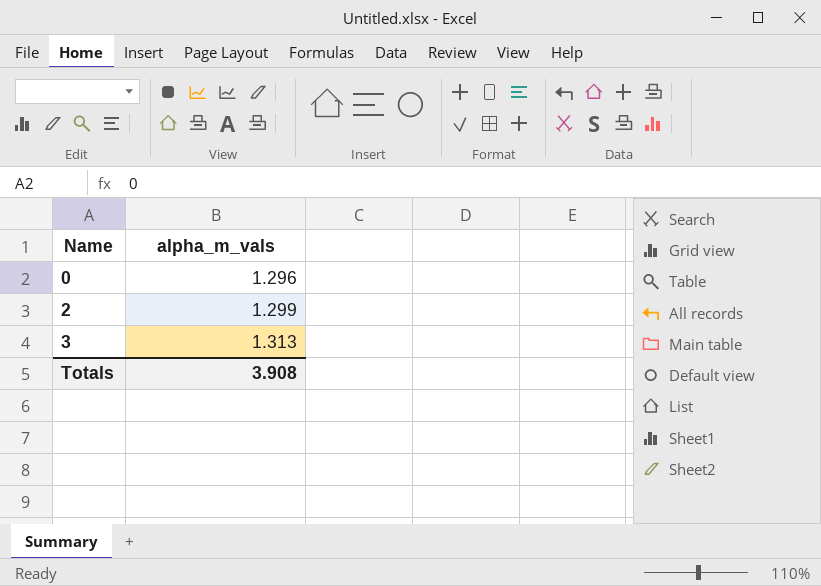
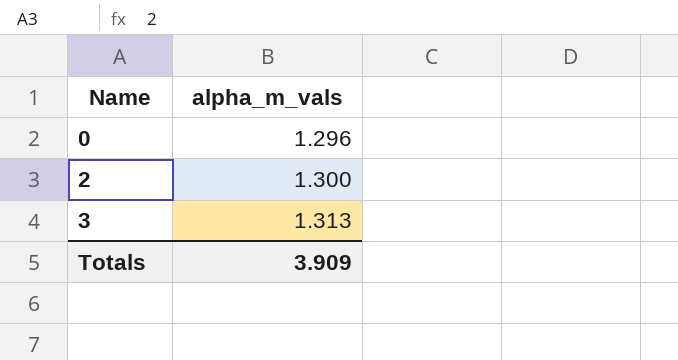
2 | alpha_m_vals: 1.299 -> 1.300
Totals | alpha_m_vals: 3.908 -> 3.909

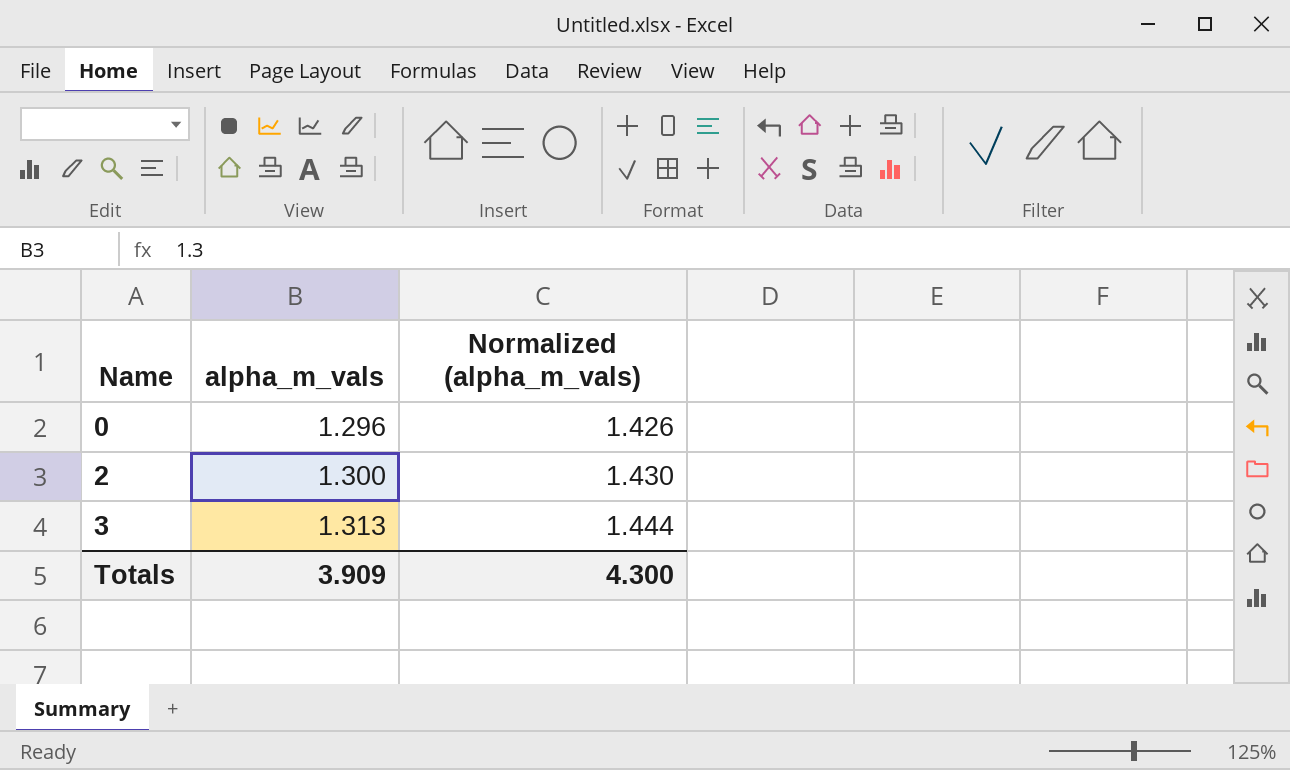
column Normalized (alpha_m_vals) | formula: none -> [alpha_m_vals] * 1.1

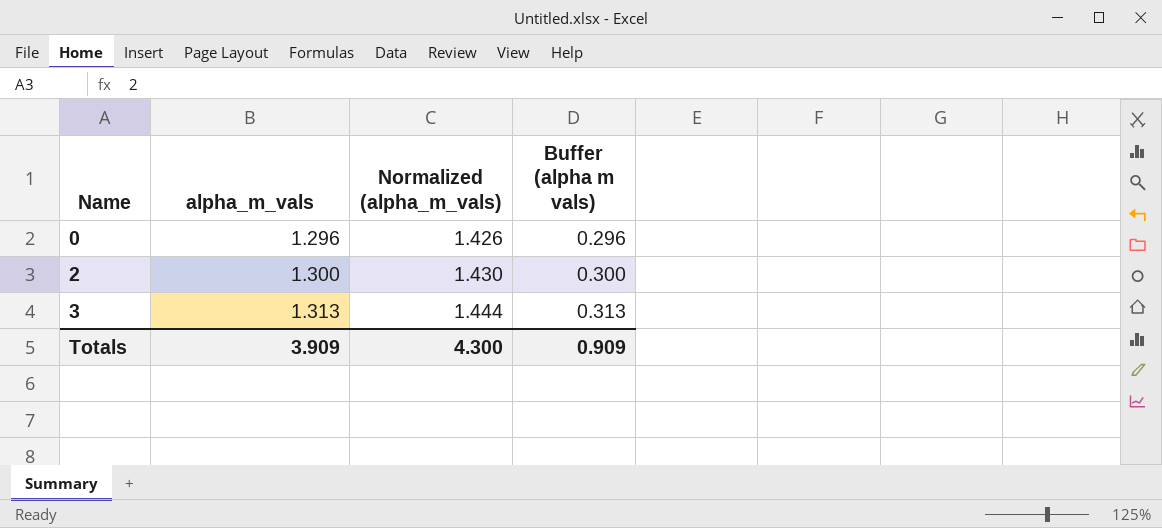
column Buffer (alpha m vals) | formula: none -> [alpha_m_vals] - 1

